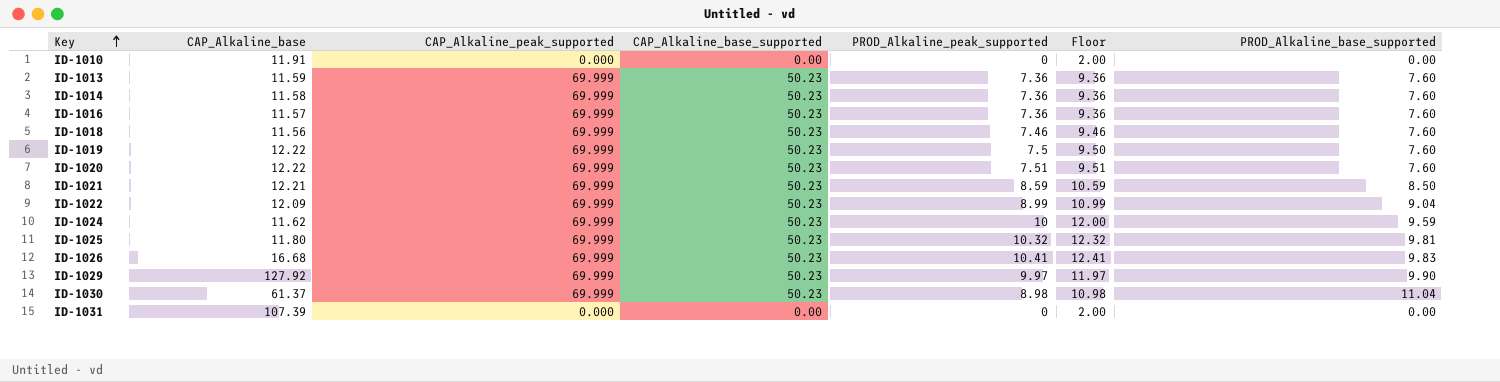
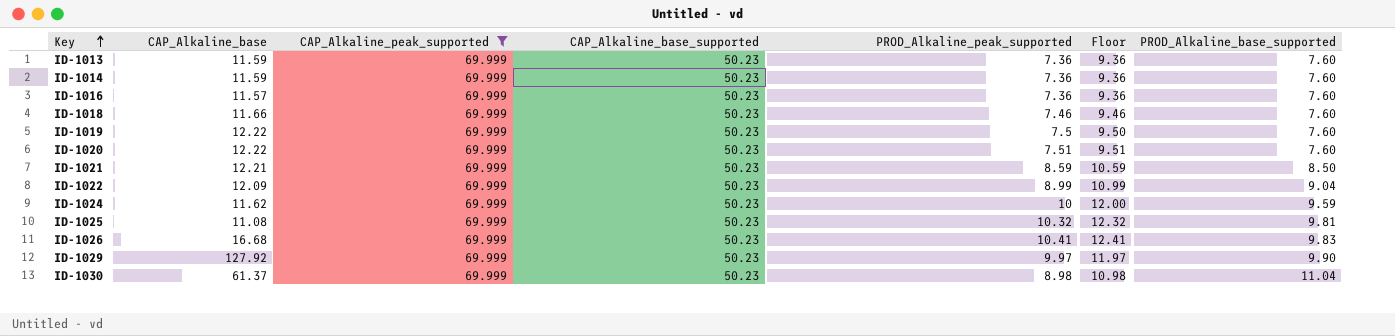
filter: none -> CAP_Alkaline_peak_supported = 69.999
ID-1014 | CAP_Alkaline_base: 11.58 -> 11.59
ID-1018 | CAP_Alkaline_base: 11.56 -> 11.66
ID-1025 | CAP_Alkaline_base: 11.80 -> 11.08

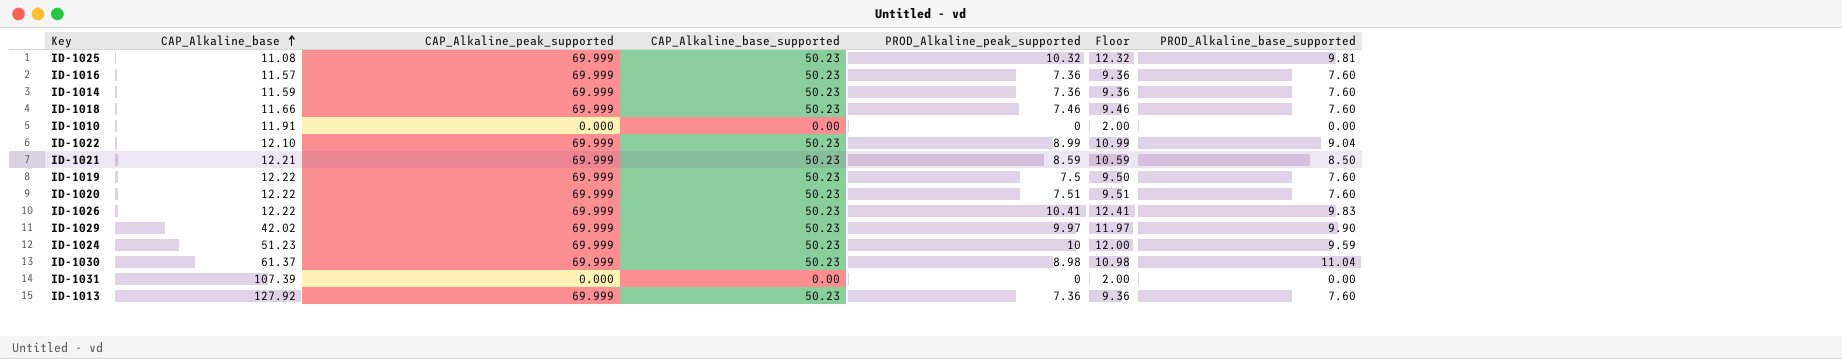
filter: CAP_Alkaline_peak_supported = 69.999 -> none
row order: Key ascending -> CAP_Alkaline_base ascending
ID-1022 | CAP_Alkaline_base: 12.09 -> 12.10
ID-1026 | CAP_Alkaline_base: 16.68 -> 12.22
ID-1029 | CAP_Alkaline_base: 127.92 -> 42.02
ID-1024 | CAP_Alkaline_base: 11.62 -> 51.23
ID-1013 | CAP_Alkaline_base: 11.59 -> 127.92

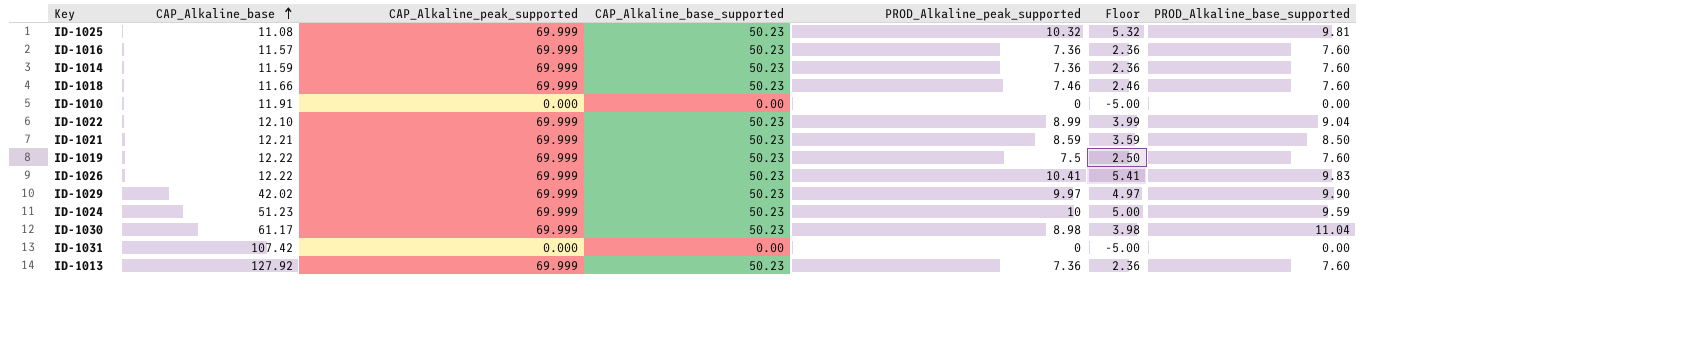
column Floor | formula: [PROD_Alkaline_peak_supported] + 2 -> [PROD_Alkaline_peak_supported] - 5
row ID-1020: 12.22 | 69.999 | 50.23 | 7.51 | 9.51 | 7.60 -> none
ID-1030 | CAP_Alkaline_base: 61.37 -> 61.17
ID-1031 | CAP_Alkaline_base: 107.39 -> 107.42

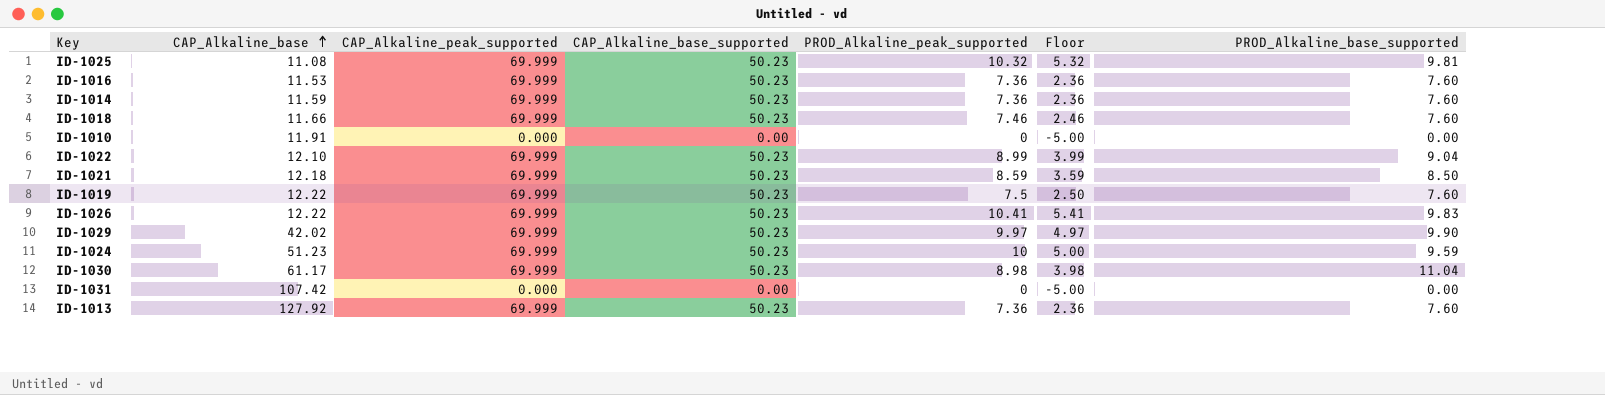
ID-1016 | CAP_Alkaline_base: 11.57 -> 11.53
ID-1021 | CAP_Alkaline_base: 12.21 -> 12.18

